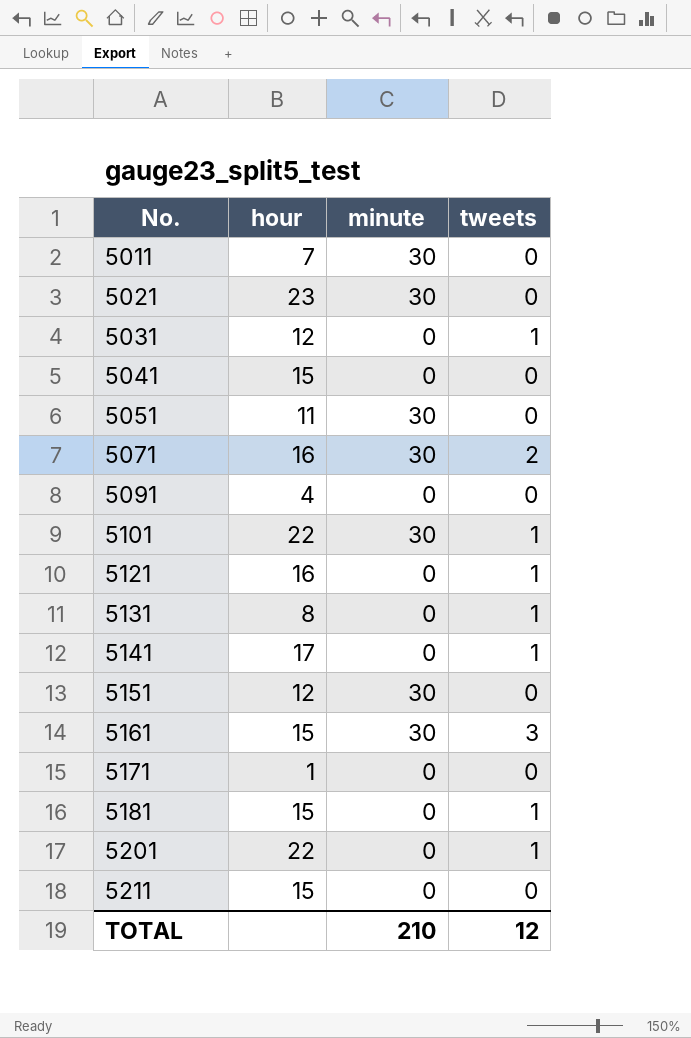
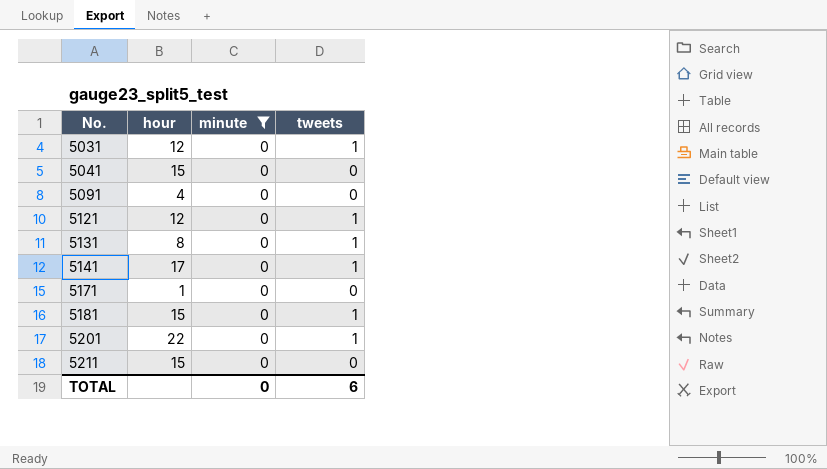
filter: none -> minute = 0
5121 | hour: 16 -> 12
TOTAL | minute: 210 -> 0
TOTAL | tweets: 12 -> 6

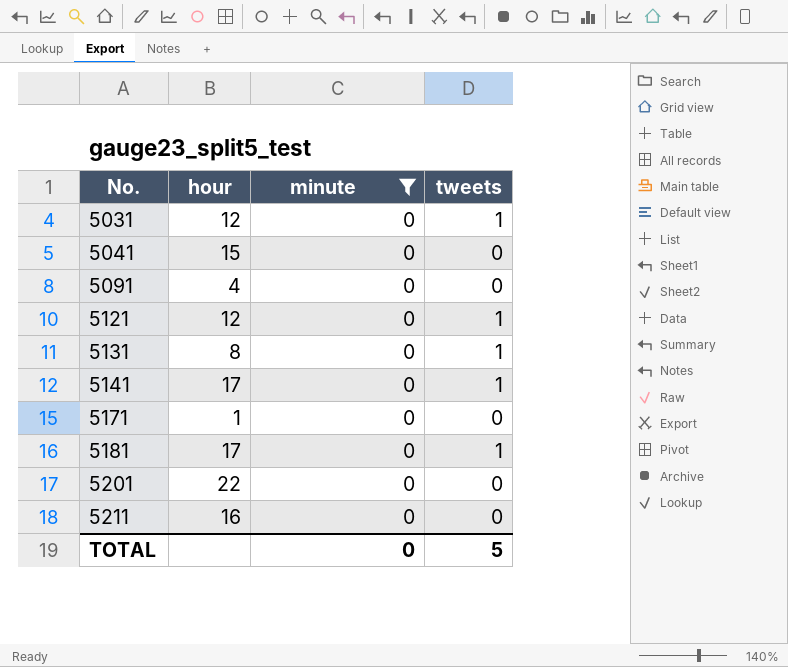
5181 | hour: 15 -> 17
5201 | tweets: 1 -> 0
5211 | hour: 15 -> 16
TOTAL | tweets: 6 -> 5

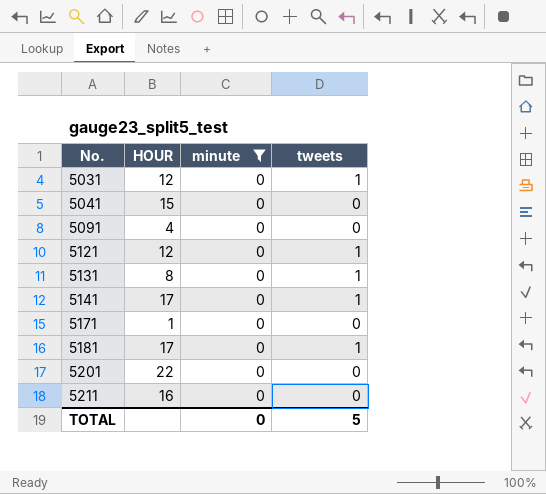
column name: hour -> HOUR

